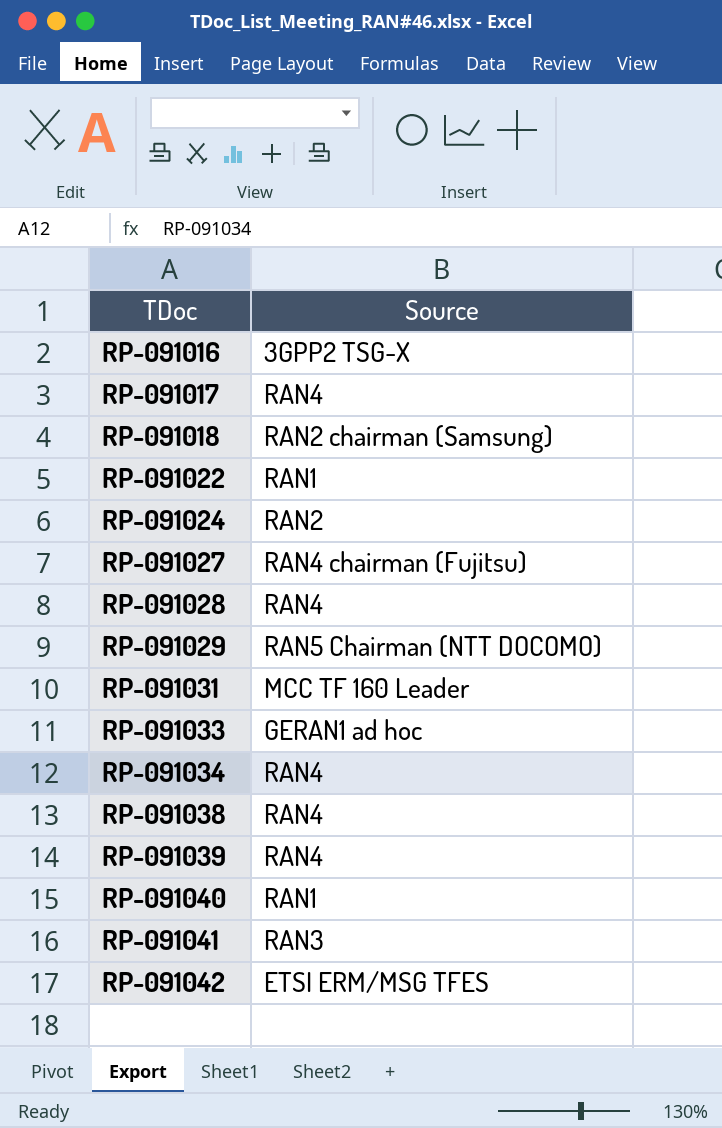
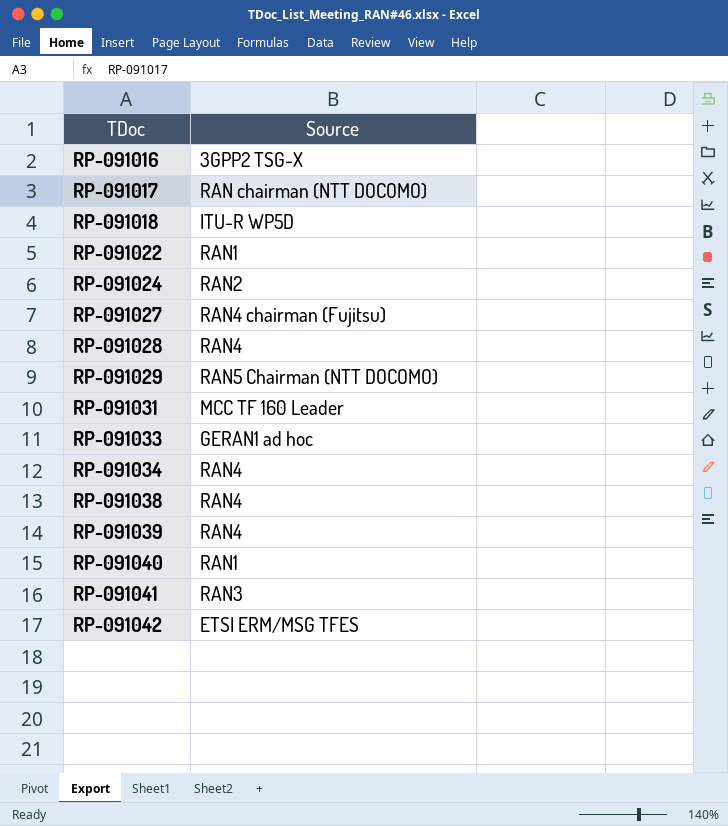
RP-091017 | Source: RAN4 -> RAN chairman (NTT DOCOMO)
RP-091018 | Source: RAN2 chairman (Samsung) -> ITU-R WP5D

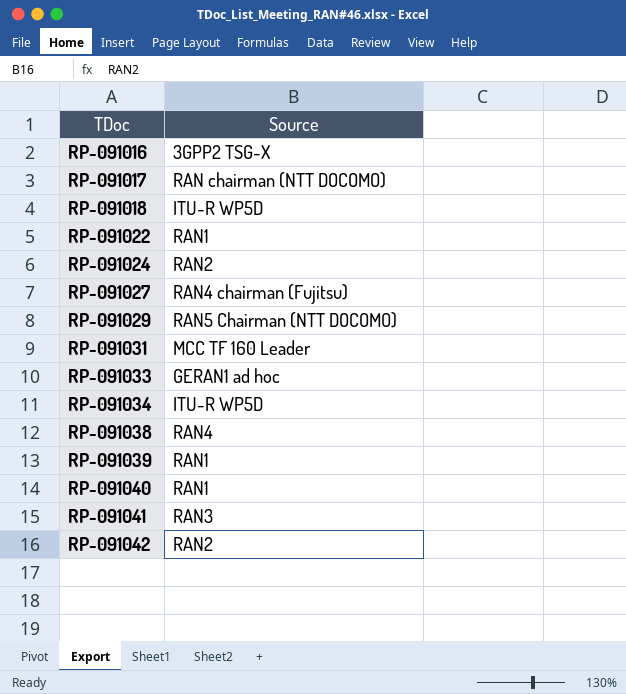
row RP-091028: RAN4 -> none
RP-091034 | Source: RAN4 -> ITU-R WP5D
RP-091039 | Source: RAN4 -> RAN1
RP-091042 | Source: ETSI ERM/MSG TFES -> RAN2

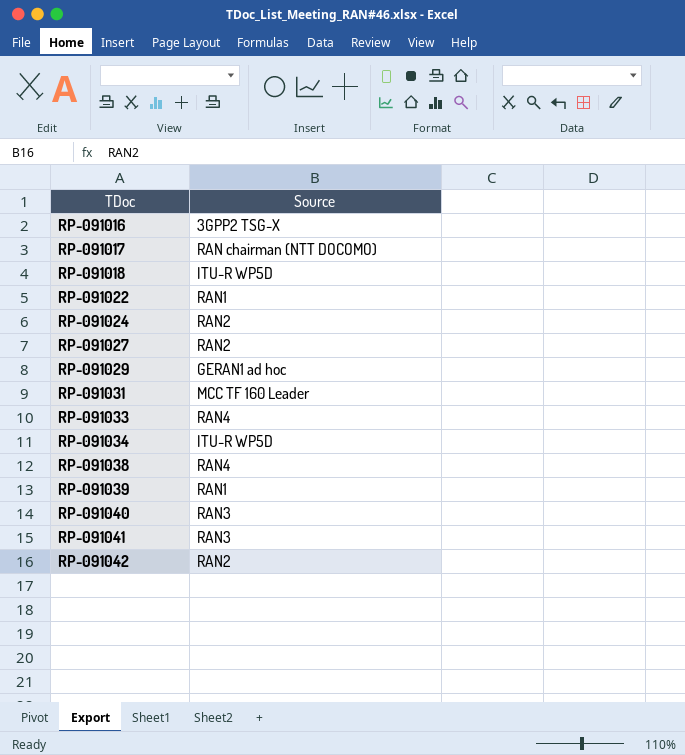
RP-091027 | Source: RAN4 chairman (Fujitsu) -> RAN2
RP-091029 | Source: RAN5 Chairman (NTT DOCOMO) -> GERAN1 ad hoc
RP-091033 | Source: GERAN1 ad hoc -> RAN4
RP-091040 | Source: RAN1 -> RAN3

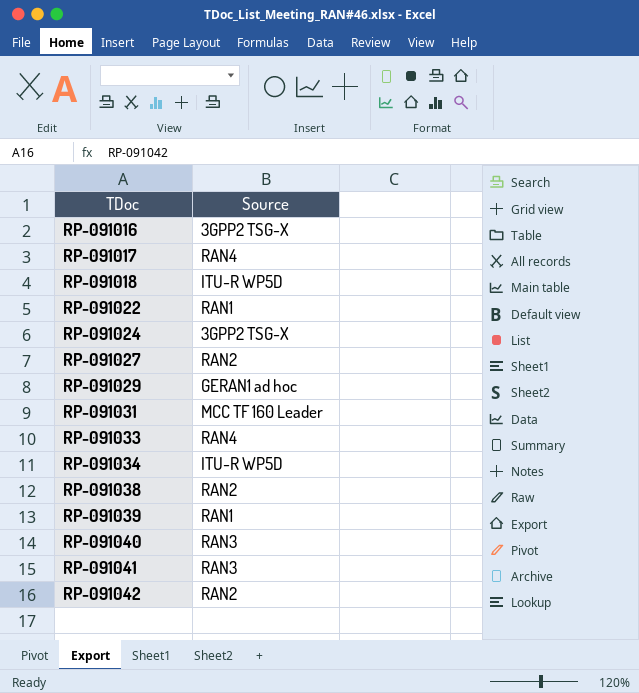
RP-091017 | Source: RAN chairman (NTT DOCOMO) -> RAN4
RP-091024 | Source: RAN2 -> 3GPP2 TSG-X
RP-091038 | Source: RAN4 -> RAN2

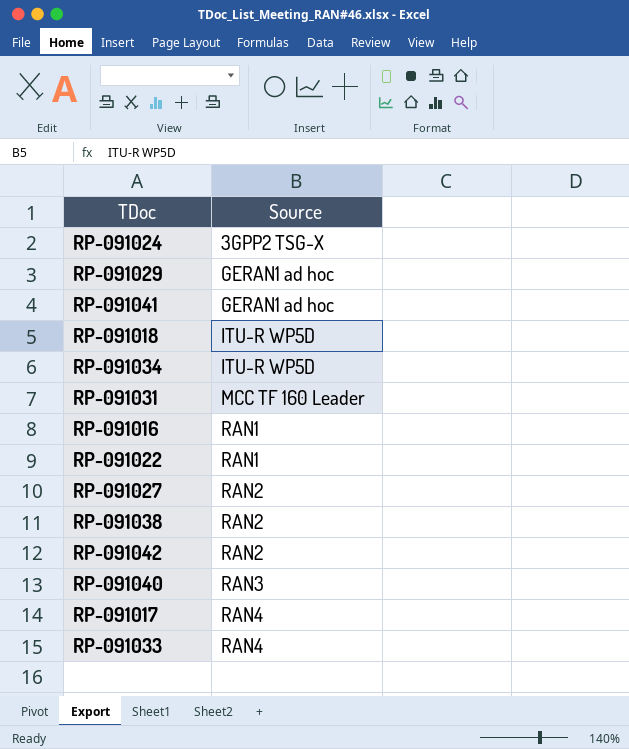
row order: TDoc ascending -> Source ascending
row RP-091039: RAN1 -> none
RP-091041 | Source: RAN3 -> GERAN1 ad hoc
RP-091016 | Source: 3GPP2 TSG-X -> RAN1

